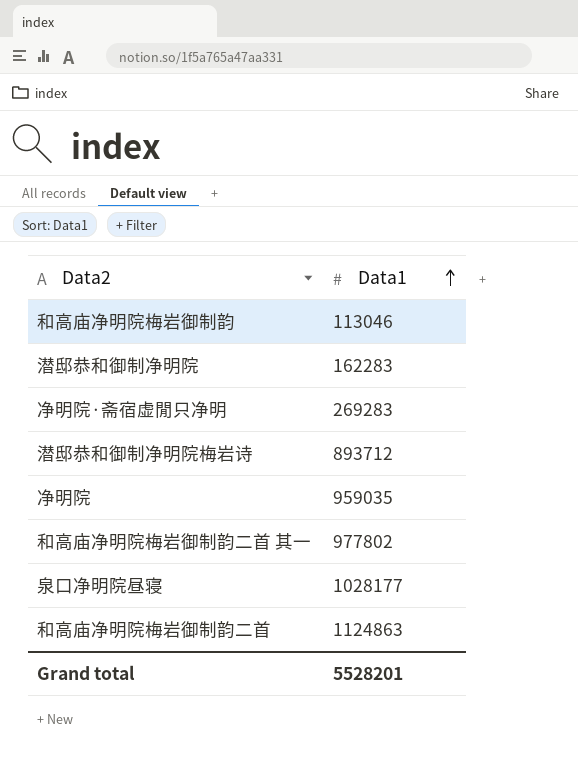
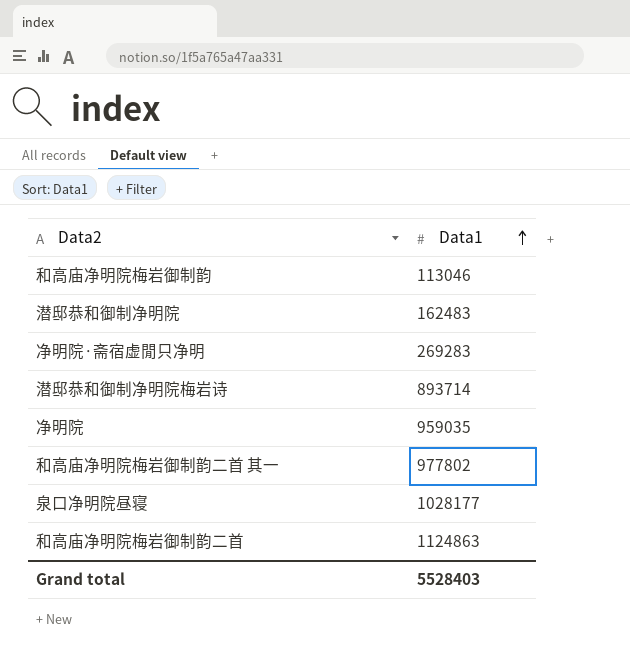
潜邸恭和御制净明院 | Data1: 162283 -> 162483
潜邸恭和御制净明院梅岩诗 | Data1: 893712 -> 893714
Grand total | Data1: 5528201 -> 5528403

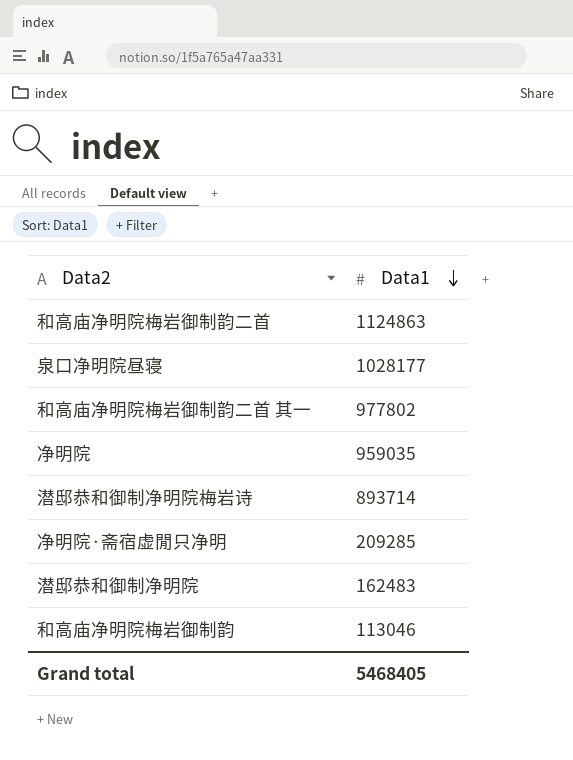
row order: Data1 ascending -> Data1 descending
净明院·斋宿虚閒只净明 | Data1: 269283 -> 209285
Grand total | Data1: 5528403 -> 5468405

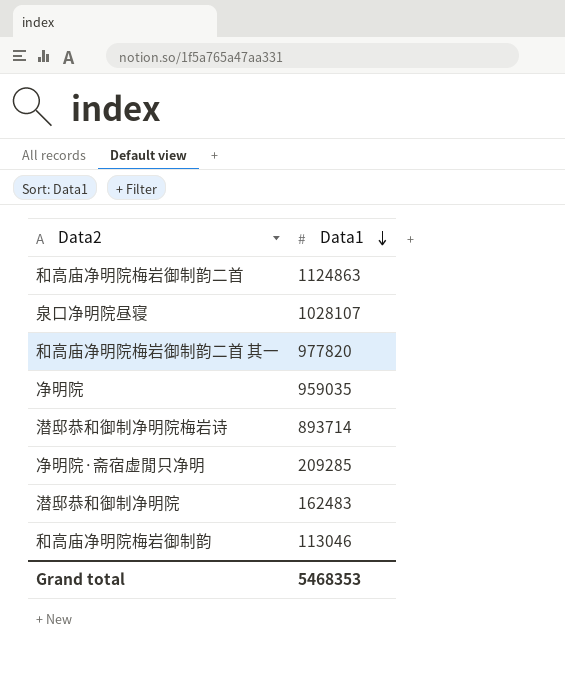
泉口净明院昼寝 | Data1: 1028177 -> 1028107
和高庙净明院梅岩御制韵二首 其一 | Data1: 977802 -> 977820
Grand total | Data1: 5468405 -> 5468353

